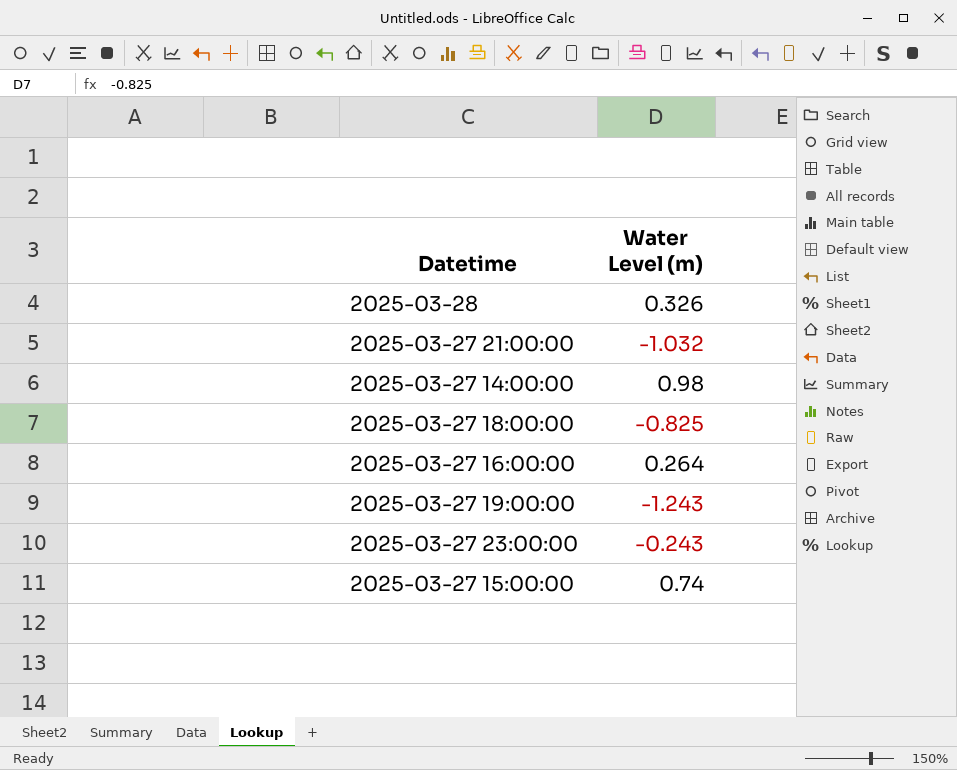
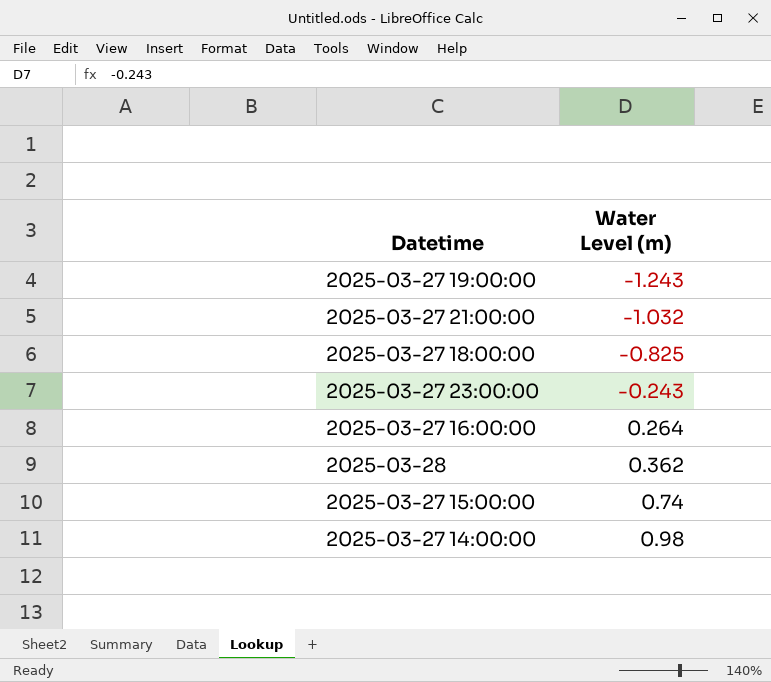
row order: none -> Water Level (m) ascending
2025-03-28 | Water Level (m): 0.326 -> 0.362

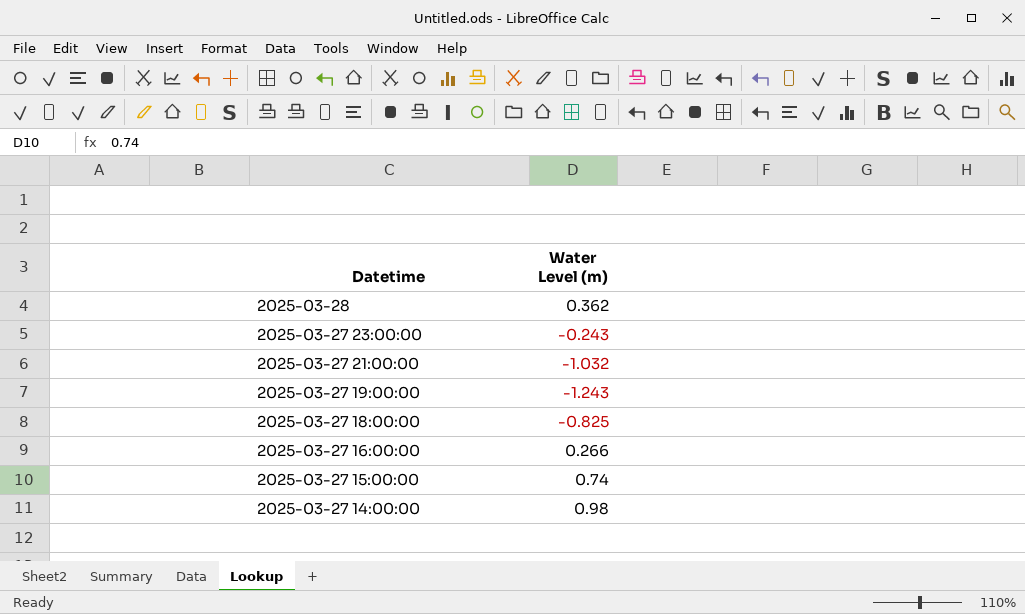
row order: Water Level (m) ascending -> Datetime descending
2025-03-27 16:00:00 | Water Level (m): 0.264 -> 0.266

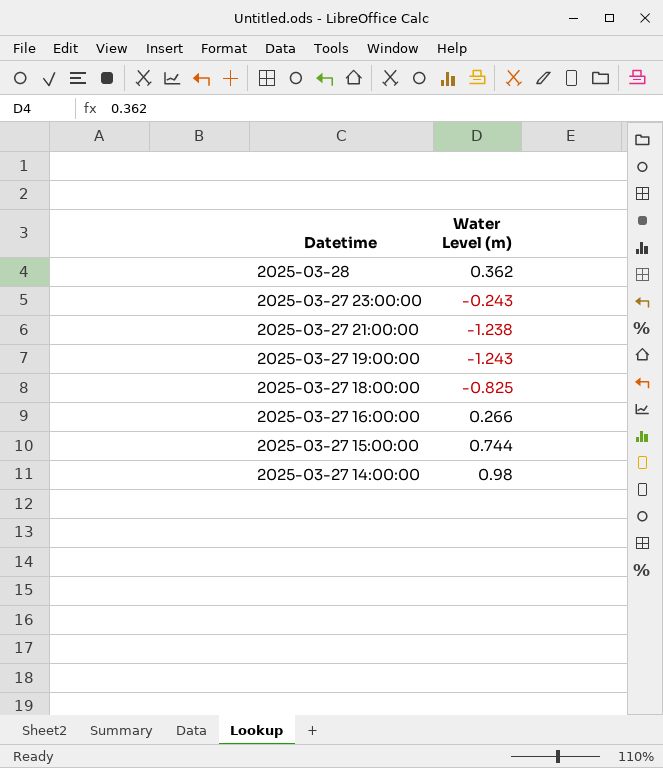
2025-03-27 21:00:00 | Water Level (m): -1.032 -> -1.238
2025-03-27 15:00:00 | Water Level (m): 0.74 -> 0.744

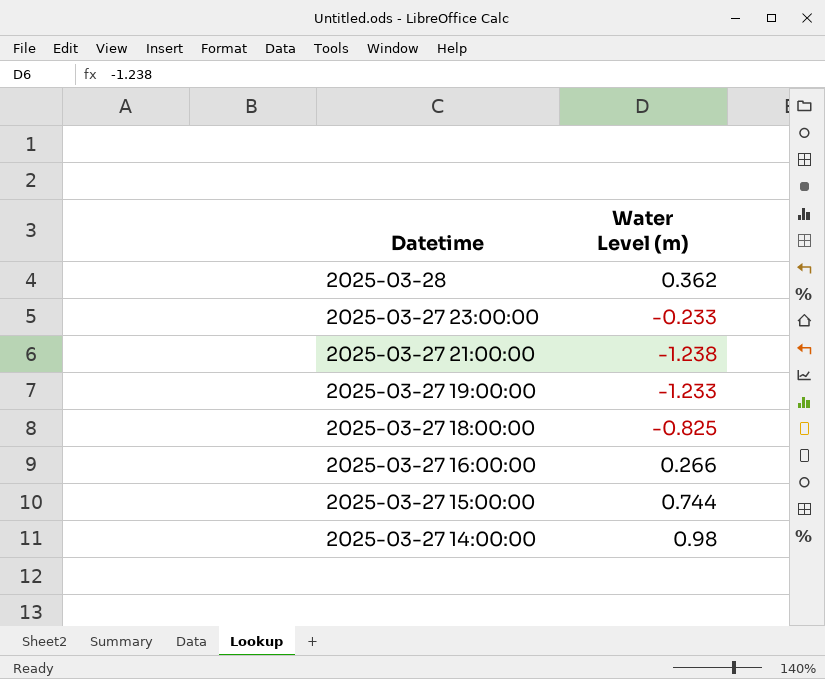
2025-03-27 23:00:00 | Water Level (m): -0.243 -> -0.233
2025-03-27 19:00:00 | Water Level (m): -1.243 -> -1.233

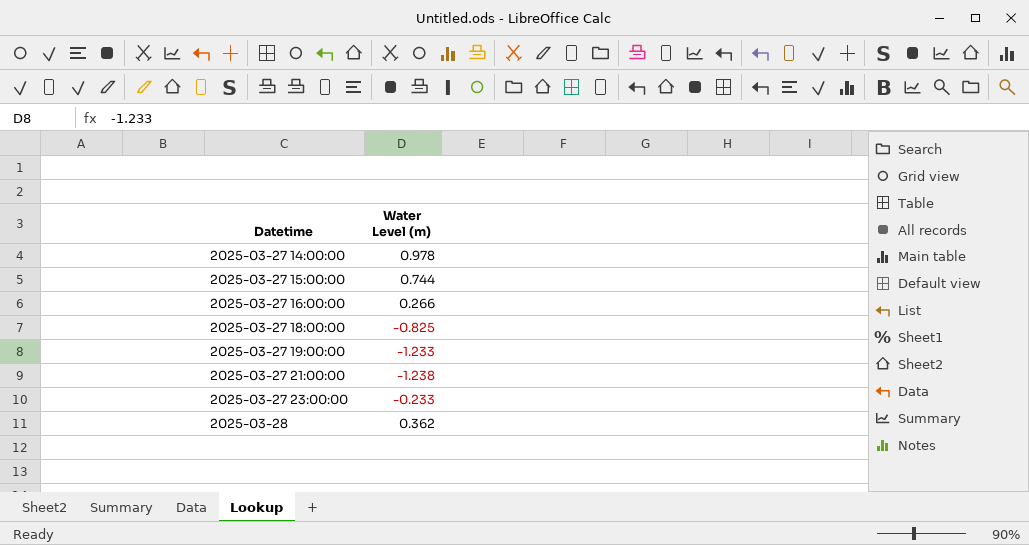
row order: Datetime descending -> Datetime ascending
2025-03-27 14:00:00 | Water Level (m): 0.98 -> 0.978

